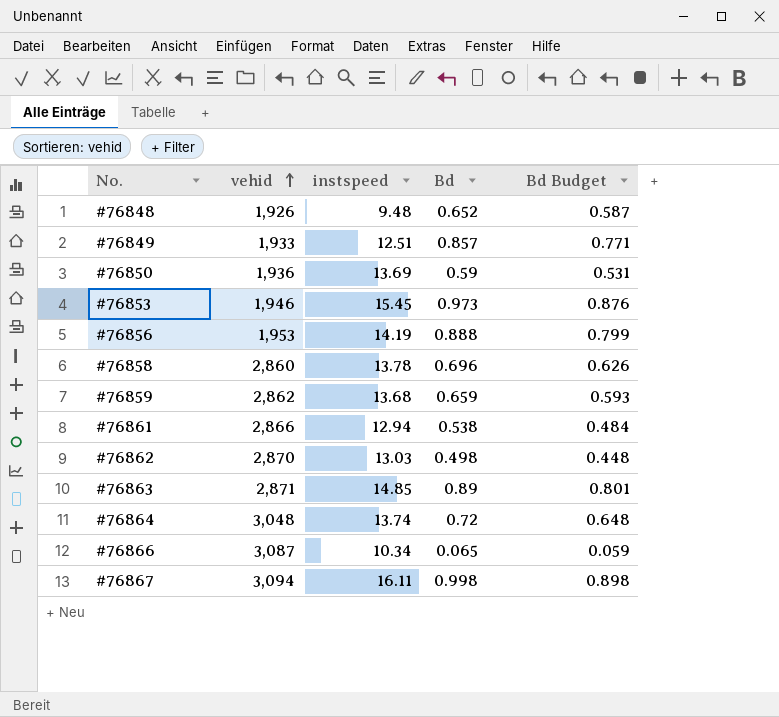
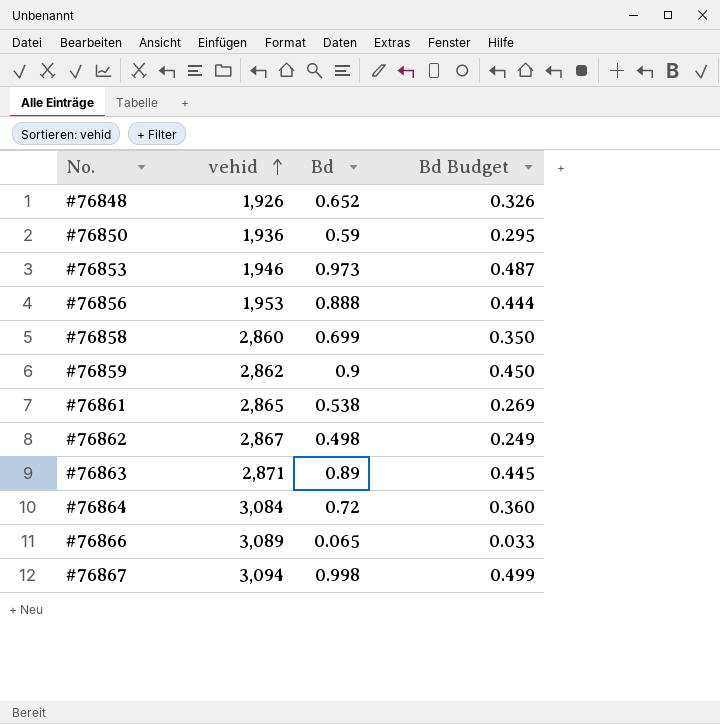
column instspeed | position: 3 -> none
column Bd Budget | formula: [Bd] * 0.9 -> [Bd] * 0.5
row #76849: 1,933 | 12.51 | 0.857 | 0.771 -> none
#76858 | Bd: 0.696 -> 0.699
#76859 | Bd: 0.659 -> 0.9
#76861 | vehid: 2,866 -> 2,865
#76862 | vehid: 2,870 -> 2,867
#76864 | vehid: 3,048 -> 3,084
#76866 | vehid: 3,087 -> 3,089

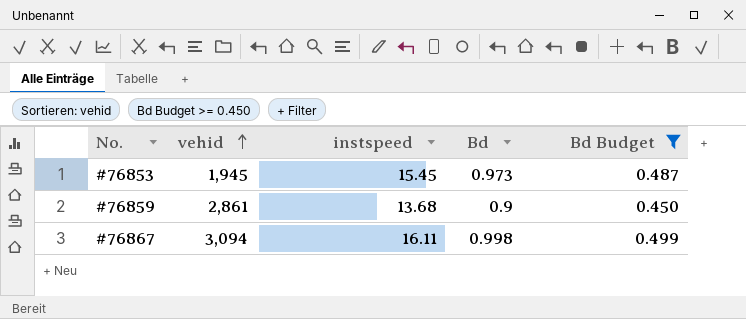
filter: none -> Bd Budget >= 0.450
column instspeed | position: none -> 3
#76853 | vehid: 1,946 -> 1,945
#76859 | vehid: 2,862 -> 2,861

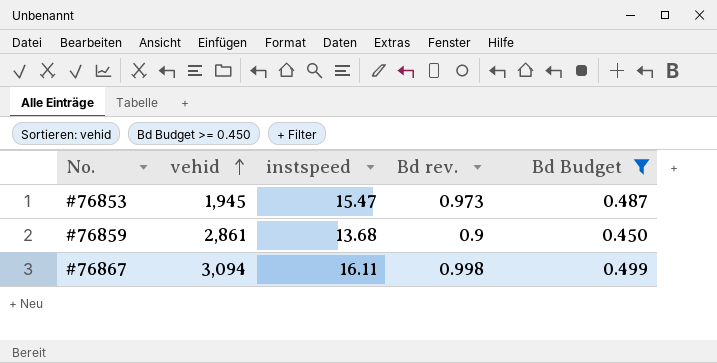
column name: Bd -> Bd rev.
#76853 | instspeed: 15.45 -> 15.47

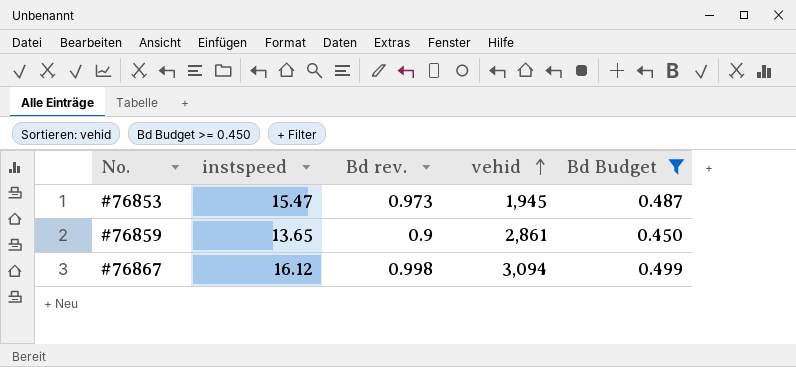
column vehid | position: 2 -> 4
#76859 | instspeed: 13.68 -> 13.65
#76867 | instspeed: 16.11 -> 16.12

